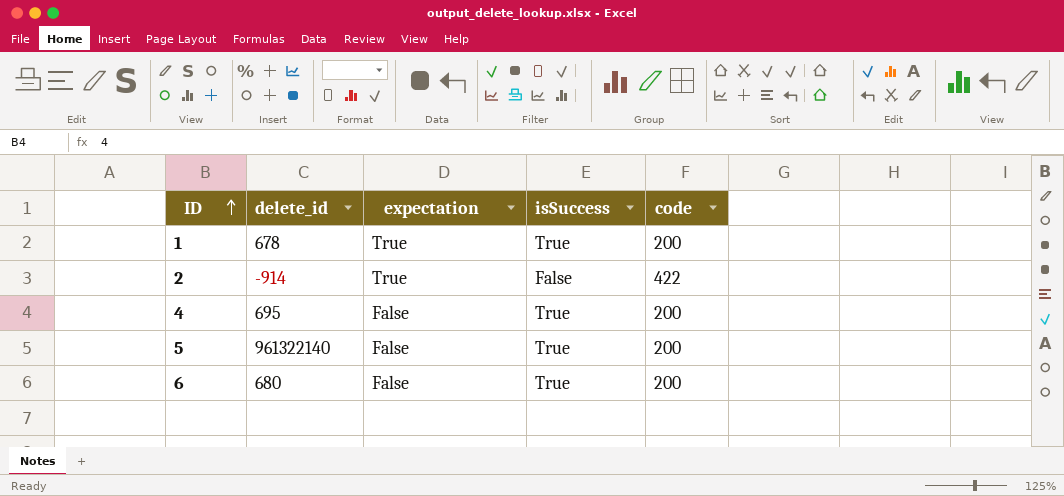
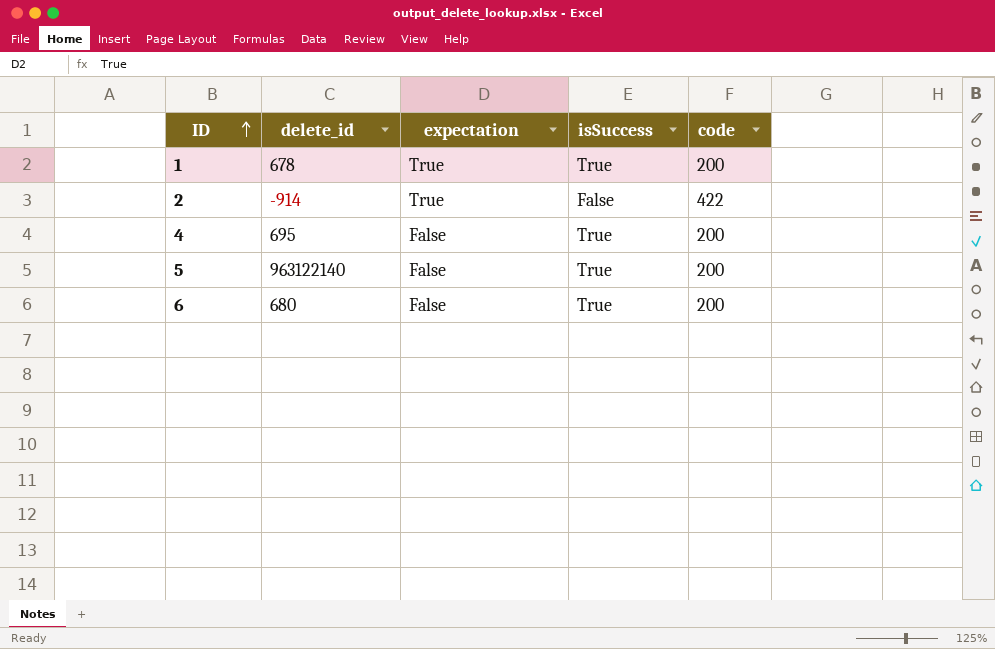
5 | delete_id: 961322140 -> 963122140

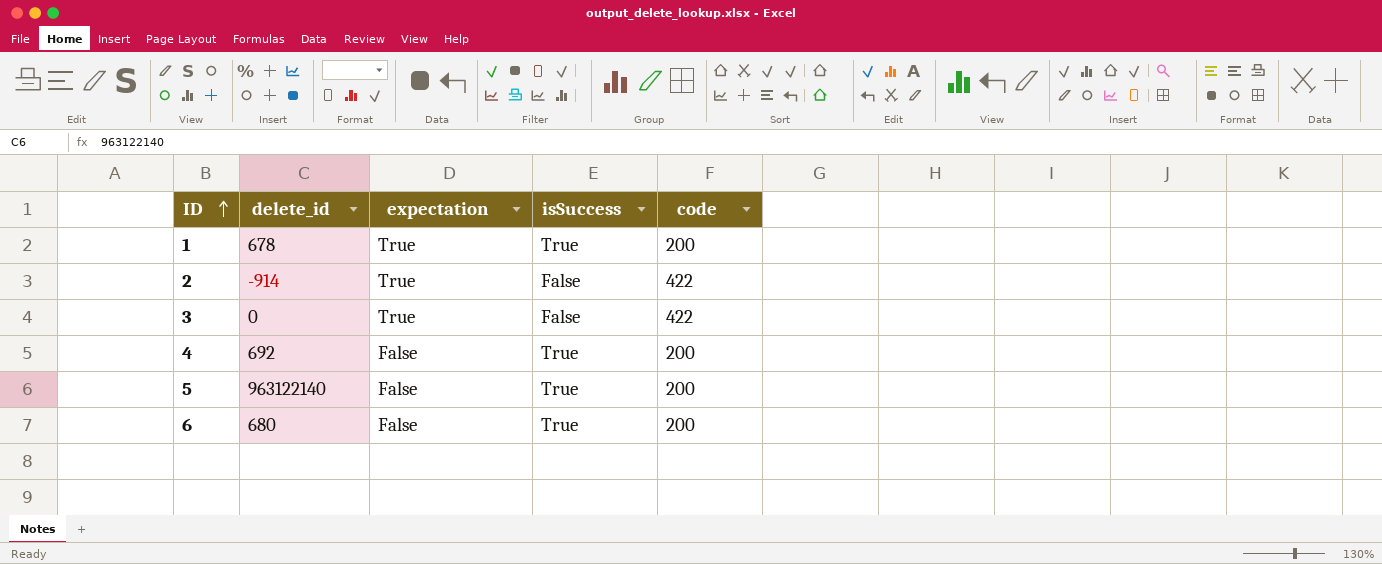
row 3: none -> 0 | True | False | 422
4 | delete_id: 695 -> 692

